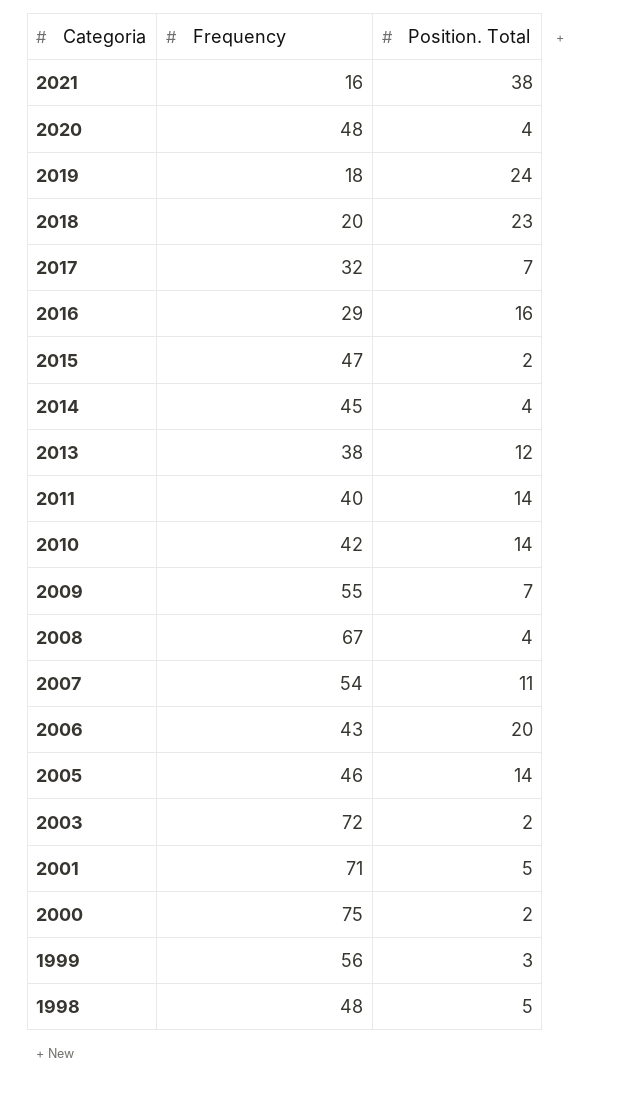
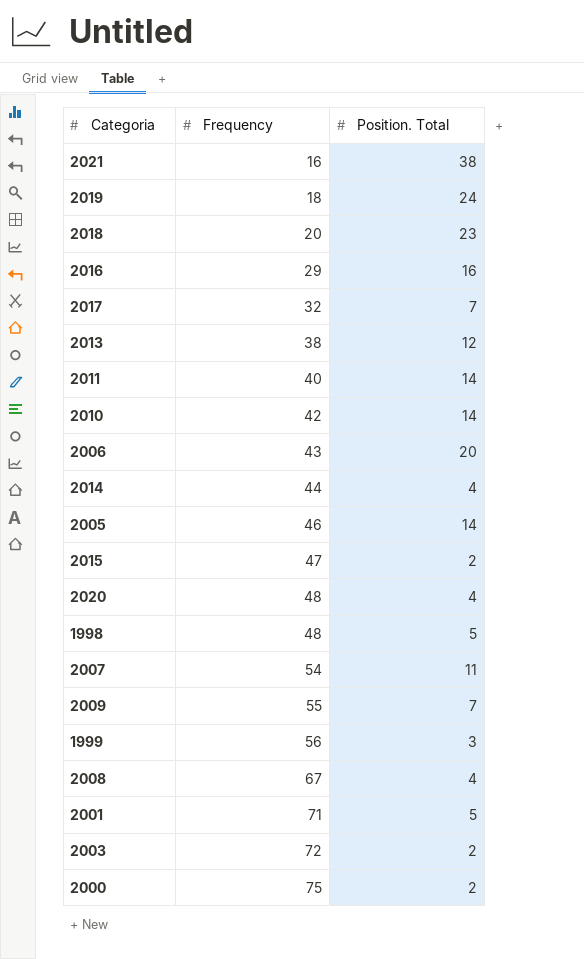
row order: Categoria descending -> Frequency ascending
2014 | Frequency: 45 -> 44

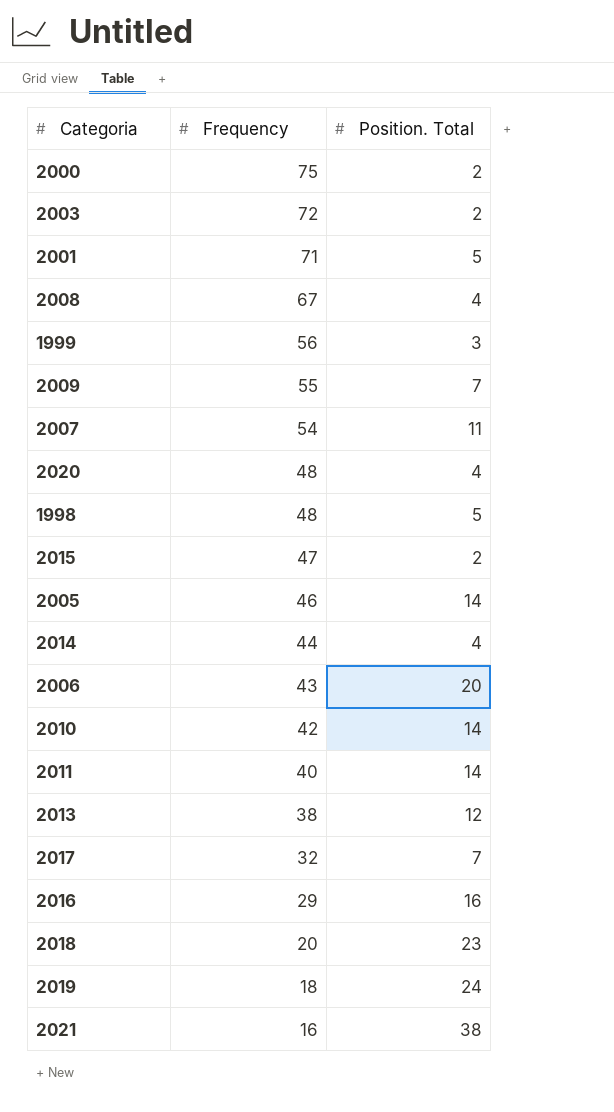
row order: Frequency ascending -> Frequency descending

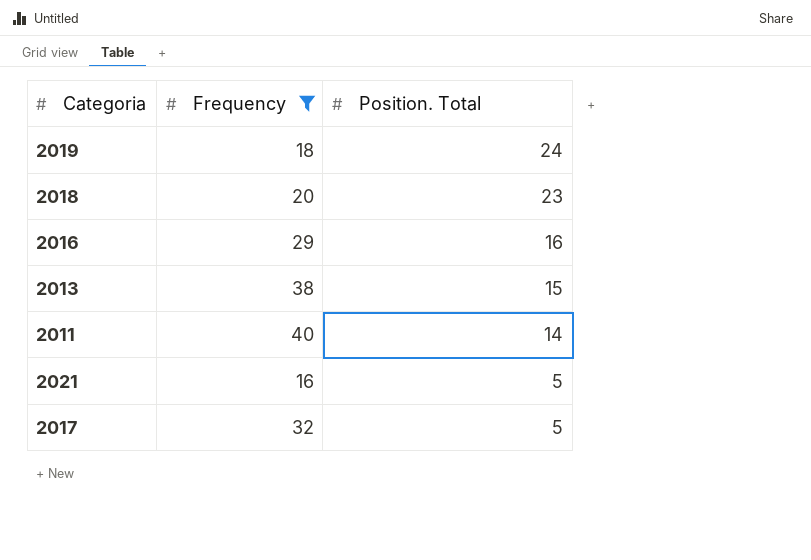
filter: none -> Frequency <= 40
row order: Frequency descending -> Position. Total descending
2013 | Position. Total: 12 -> 15
2021 | Position. Total: 38 -> 5
2017 | Position. Total: 7 -> 5

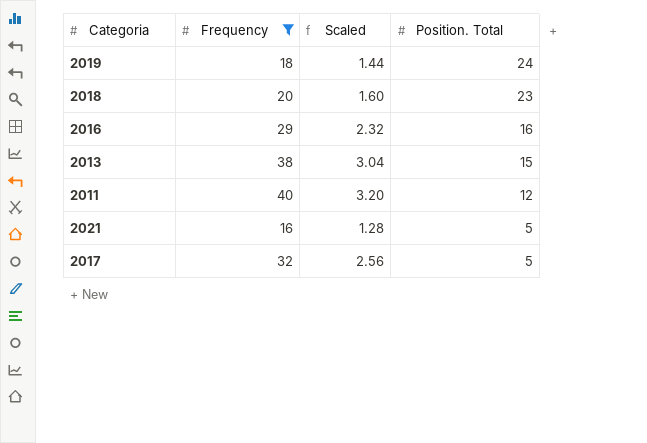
column Scaled | formula: none -> [Frequency] * 0.08
2011 | Position. Total: 14 -> 12

